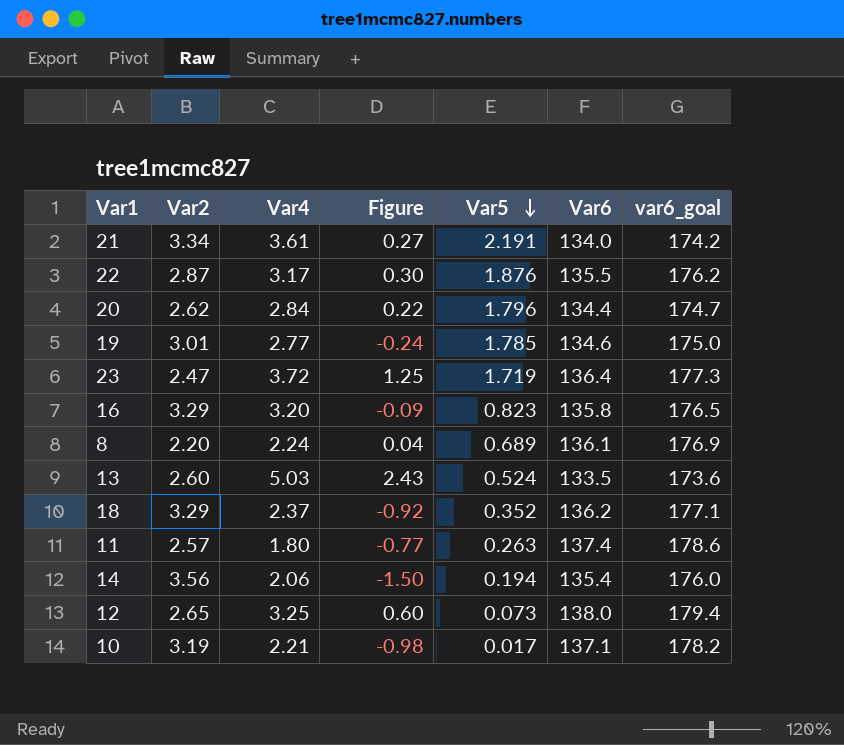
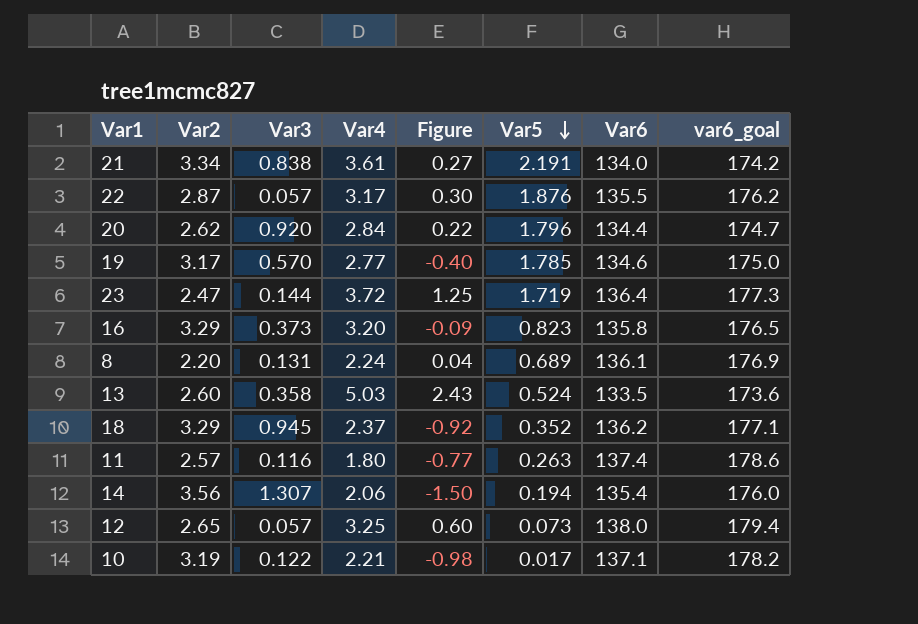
column Var3 | position: none -> 3
19 | Var2: 3.01 -> 3.17
19 | Figure: -0.24 -> -0.40

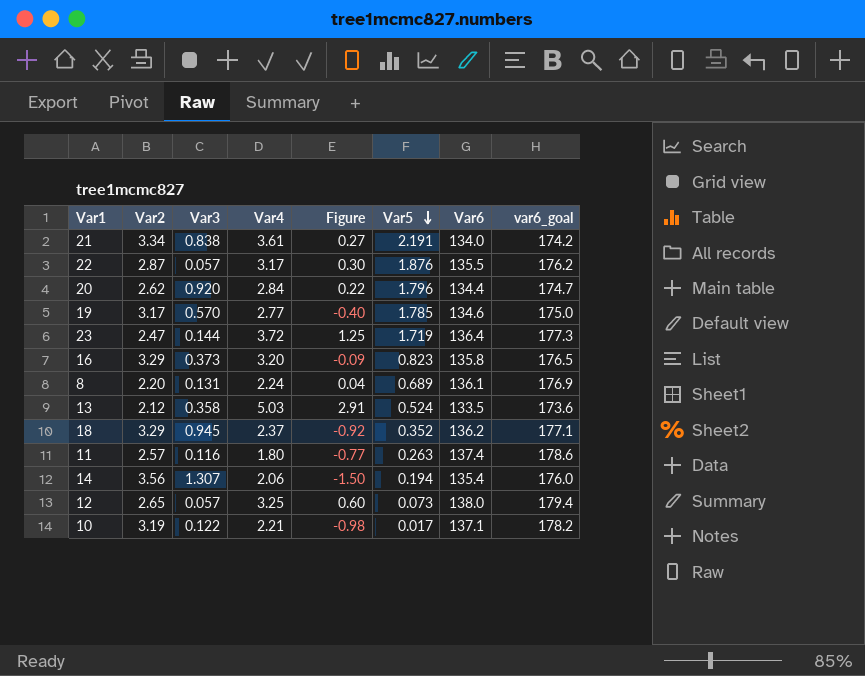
13 | Var2: 2.60 -> 2.12
13 | Figure: 2.43 -> 2.91

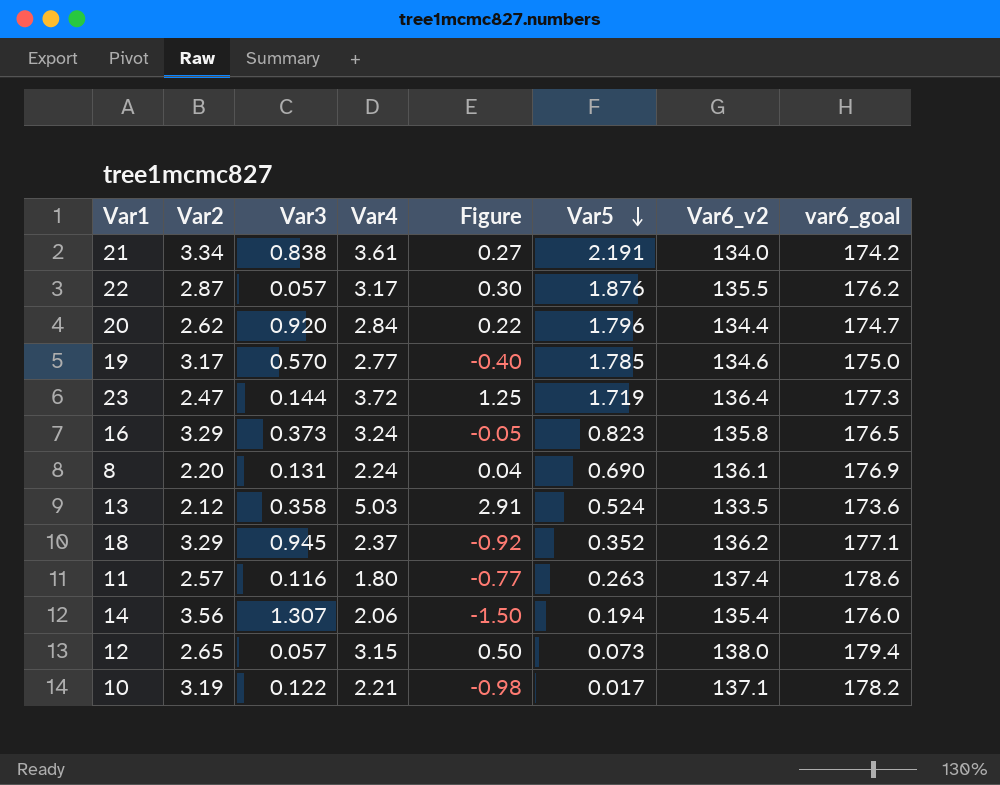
column name: Var6 -> Var6_v2
16 | Var4: 3.20 -> 3.24
16 | Figure: -0.09 -> -0.05
8 | Var5: 0.689 -> 0.690
12 | Var4: 3.25 -> 3.15
12 | Figure: 0.60 -> 0.50

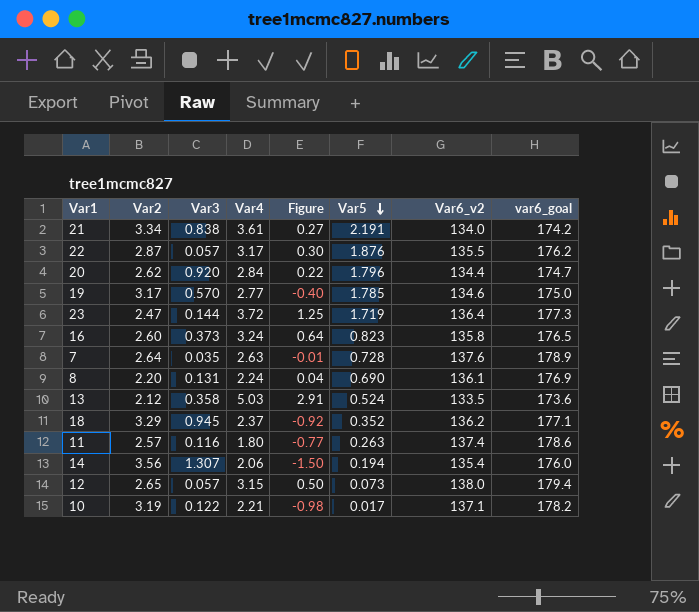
16 | Var2: 3.29 -> 2.60
16 | Figure: -0.05 -> 0.64
row 7: none -> 2.64 | 0.035 | 2.63 | -0.01 | 0.728 | 137.6 | 178.9

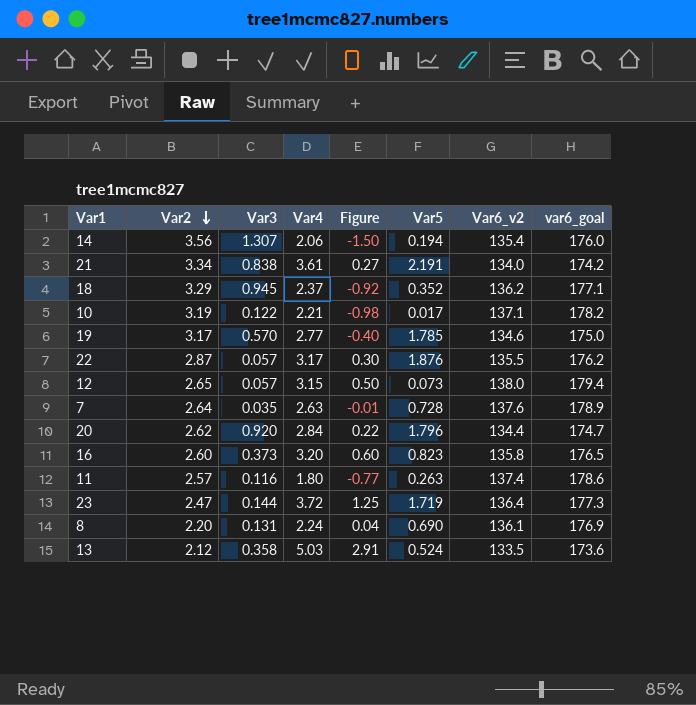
row order: Var5 descending -> Var2 descending
16 | Var4: 3.24 -> 3.20
16 | Figure: 0.64 -> 0.60

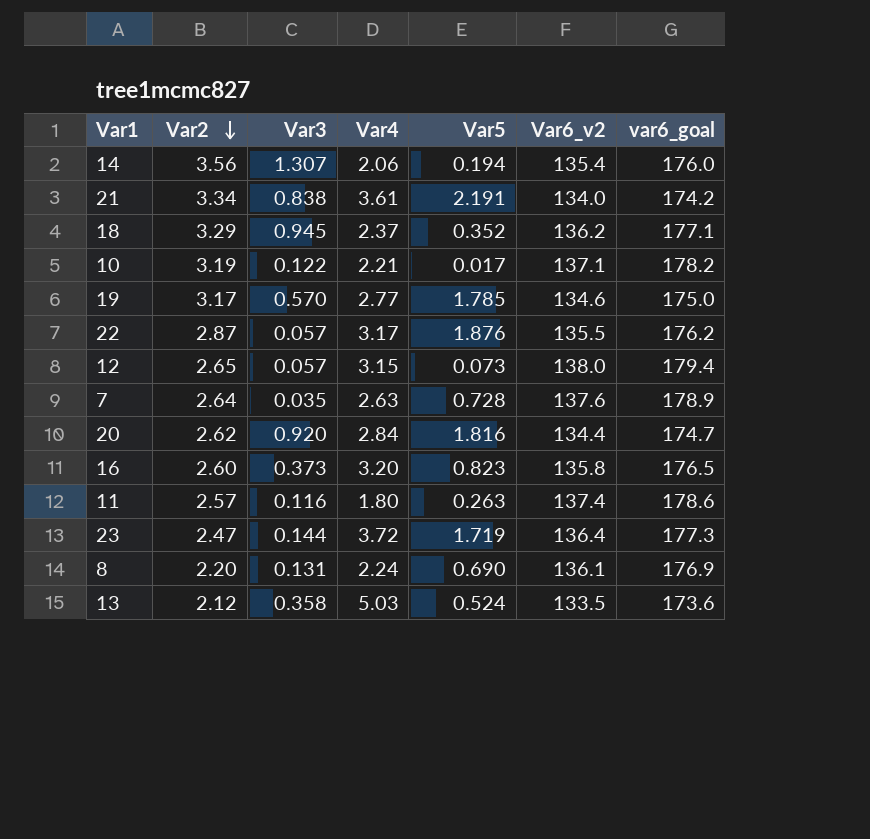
column Figure | formula: [Var4] - [Var2] -> none
20 | Var5: 1.796 -> 1.816

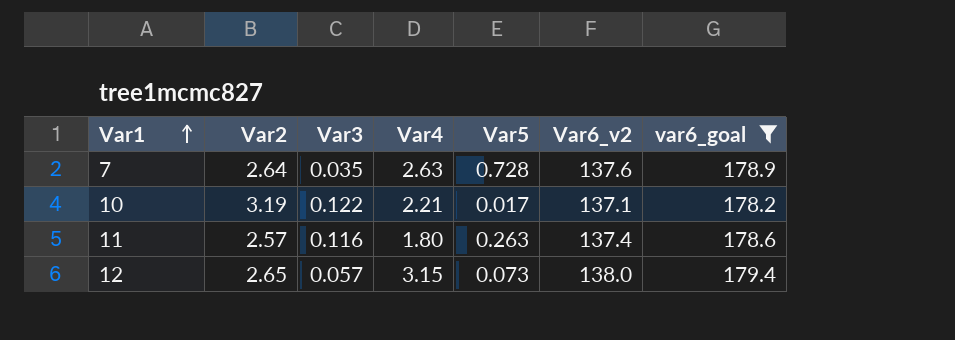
filter: none -> var6_goal >= 178.2
row order: Var2 descending -> Var1 ascending

